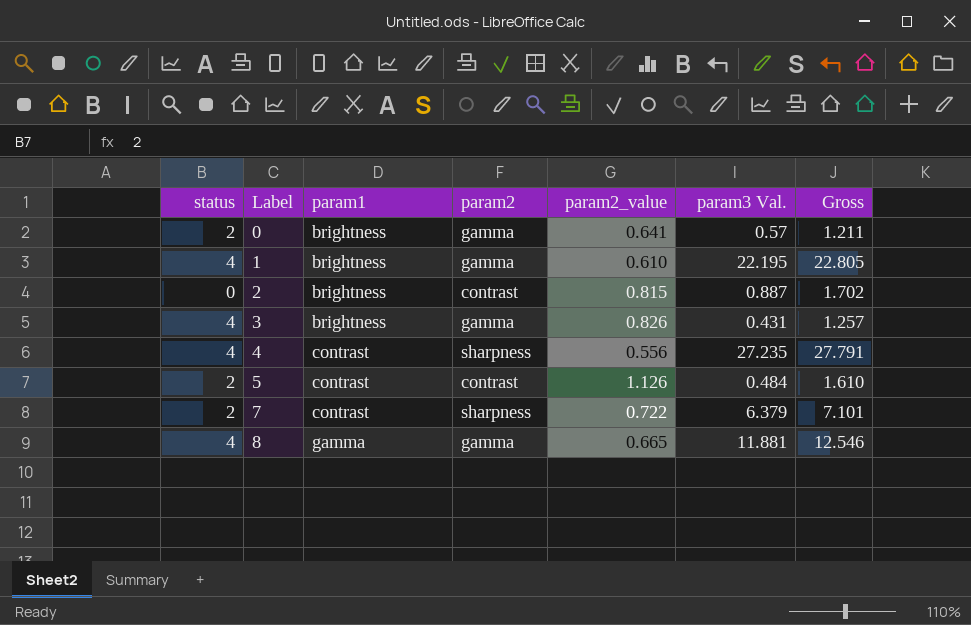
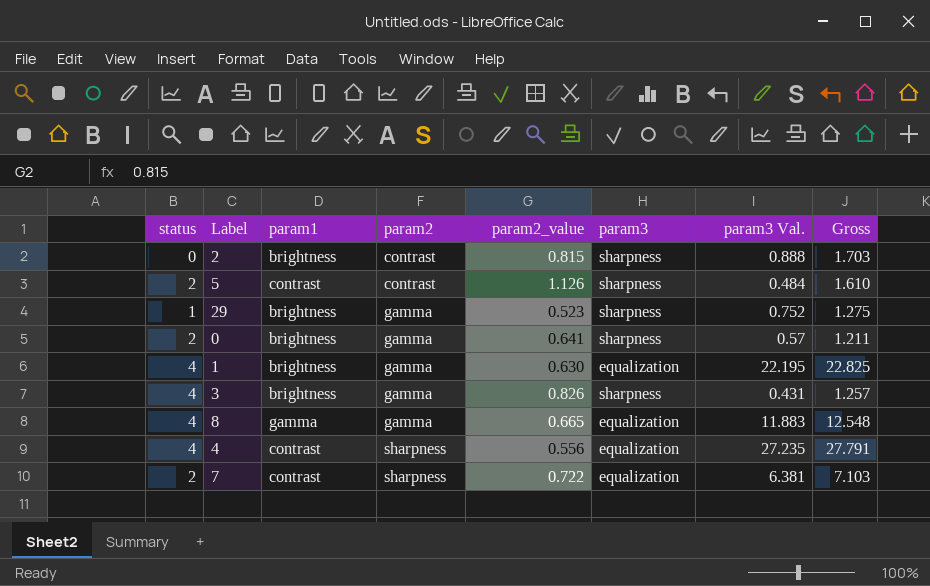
row order: Label ascending -> param2 ascending
column param3 | position: none -> 6
2 | param3 Val.: 0.887 -> 0.888
2 | Gross: 1.702 -> 1.703
row 29: none -> 1 | brightness | gamma | 0.523 | sharpness | 0.752 | 1.275
1 | param2_value: 0.610 -> 0.630
1 | Gross: 22.805 -> 22.825
8 | param3 Val.: 11.881 -> 11.883
8 | Gross: 12.546 -> 12.548
7 | param3 Val.: 6.379 -> 6.381
7 | Gross: 7.101 -> 7.103

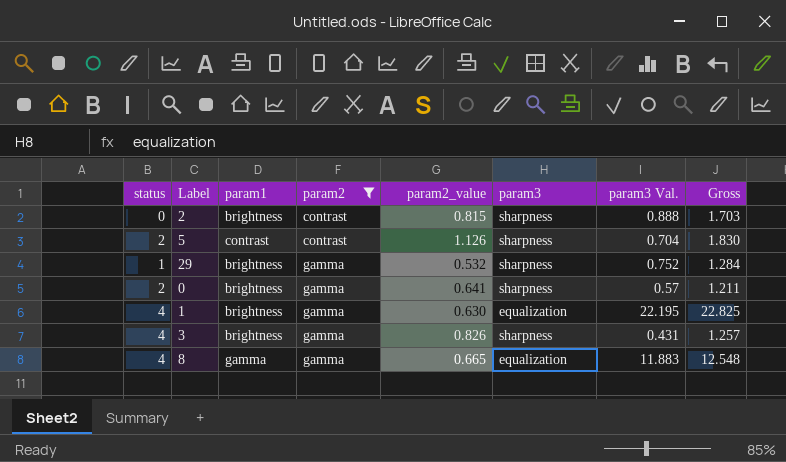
filter: none -> param2 != sharpness
5 | param3 Val.: 0.484 -> 0.704
5 | Gross: 1.610 -> 1.830
29 | param2_value: 0.523 -> 0.532
29 | Gross: 1.275 -> 1.284

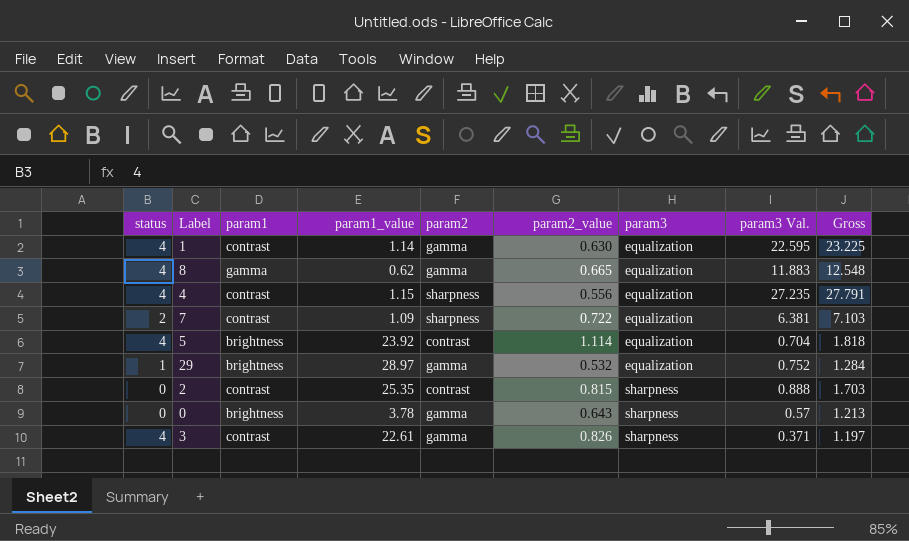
filter: param2 != sharpness -> none
row order: param2 ascending -> param3 ascending
column param1_value | position: none -> 4
1 | param1: brightness -> contrast
1 | param3 Val.: 22.195 -> 22.595
1 | Gross: 22.825 -> 23.225
5 | status: 2 -> 4
5 | param1: contrast -> brightness
5 | param2_value: 1.126 -> 1.114
5 | param3: sharpness -> equalization
5 | Gross: 1.830 -> 1.818
29 | param3: sharpness -> equalization
2 | param1: brightness -> contrast
0 | status: 2 -> 0
0 | param2_value: 0.641 -> 0.643
0 | Gross: 1.211 -> 1.213
3 | param1: brightness -> contrast
3 | param3 Val.: 0.431 -> 0.371
3 | Gross: 1.257 -> 1.197

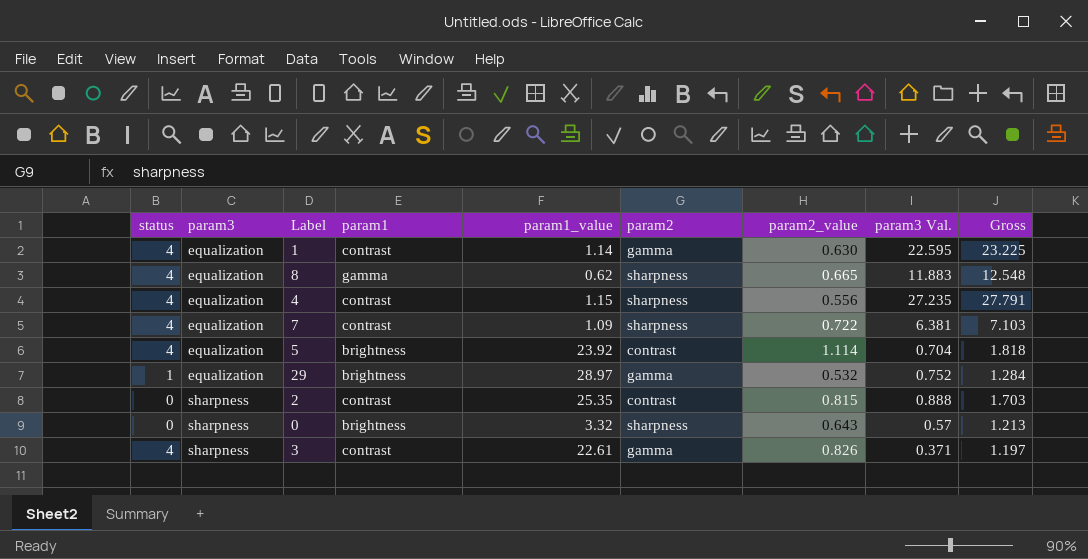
column param3 | position: 7 -> 2
8 | param2: gamma -> sharpness
7 | status: 2 -> 4
0 | param1_value: 3.78 -> 3.32
0 | param2: gamma -> sharpness

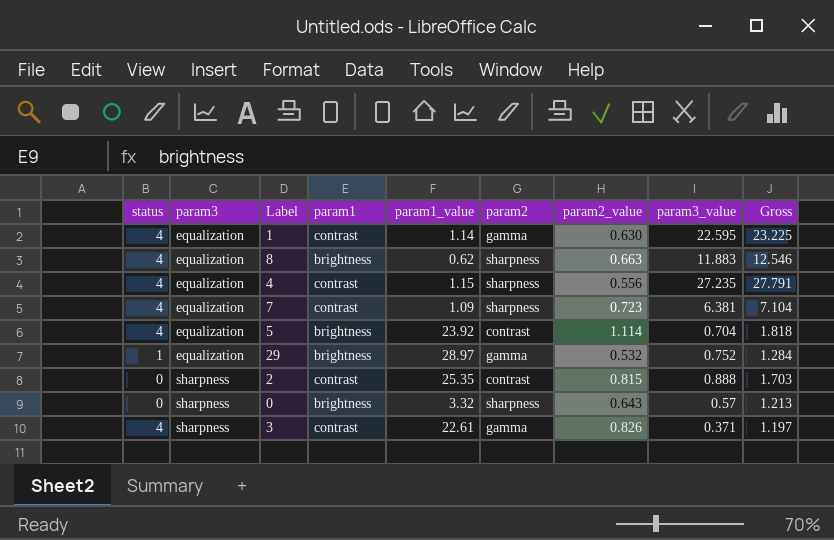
column name: param3 Val. -> param3_value
8 | param1: gamma -> brightness
8 | param2_value: 0.665 -> 0.663
8 | Gross: 12.548 -> 12.546
7 | param2_value: 0.722 -> 0.723
7 | Gross: 7.103 -> 7.104

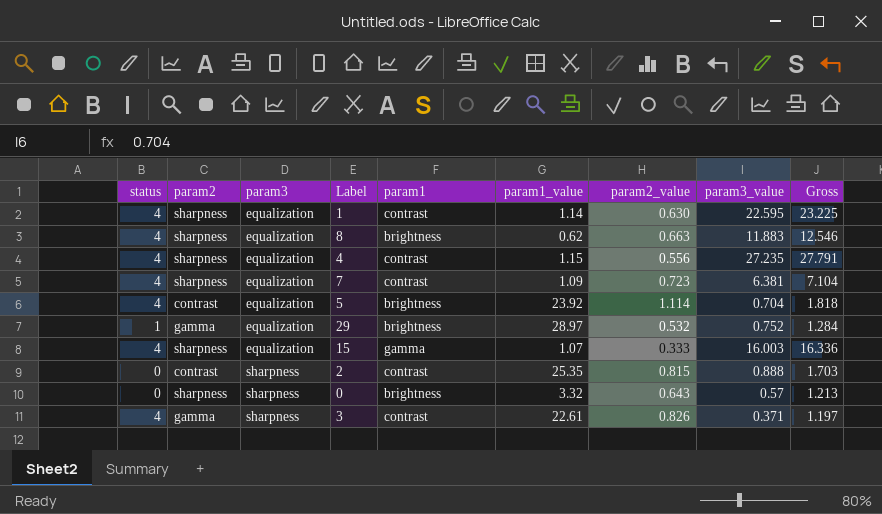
column param2 | position: 6 -> 2
1 | param2: gamma -> sharpness
row 15: none -> 4 | sharpness | equalization | gamma | 1.07 | 0.333 | 16.003 | 16.336

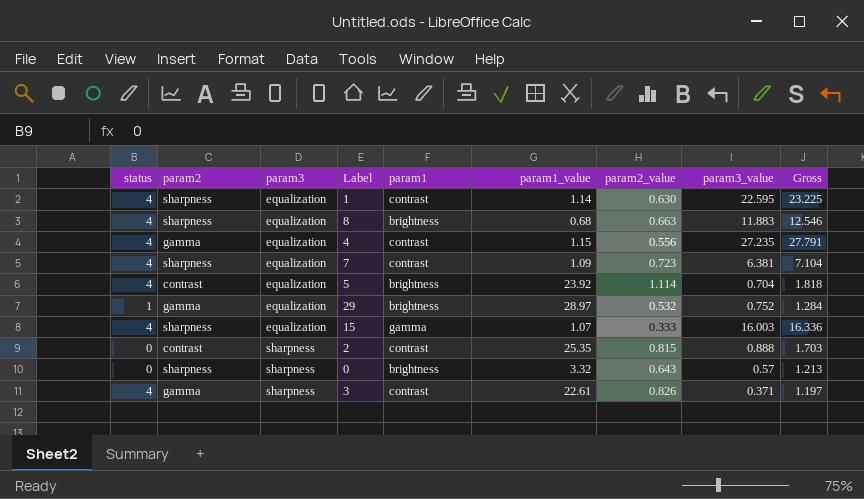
8 | param1_value: 0.62 -> 0.68
4 | param2: sharpness -> gamma

